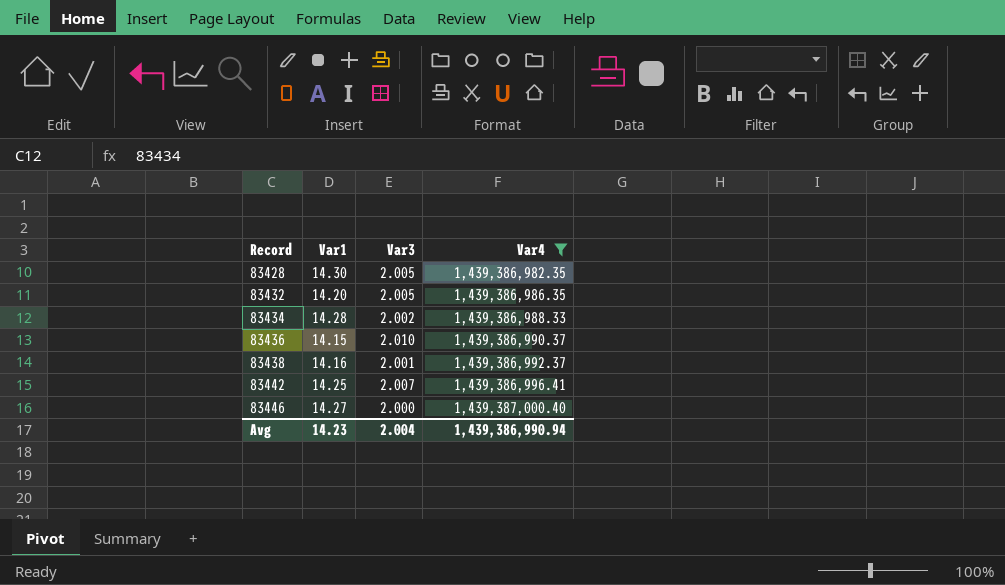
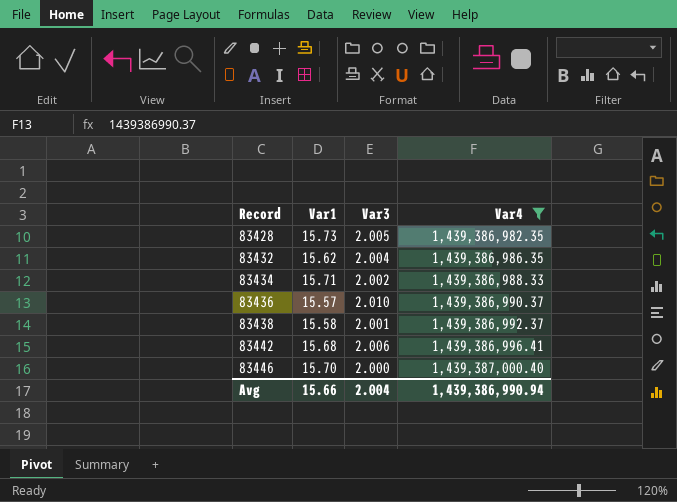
83428 | Var1: 14.30 -> 15.73
83432 | Var1: 14.20 -> 15.62
83432 | Var3: 2.005 -> 2.004
83434 | Var1: 14.28 -> 15.71
83436 | Var1: 14.15 -> 15.57
83438 | Var1: 14.16 -> 15.58
83442 | Var1: 14.25 -> 15.68
83442 | Var3: 2.007 -> 2.006
83446 | Var1: 14.27 -> 15.70
Avg | Var1: 14.23 -> 15.66

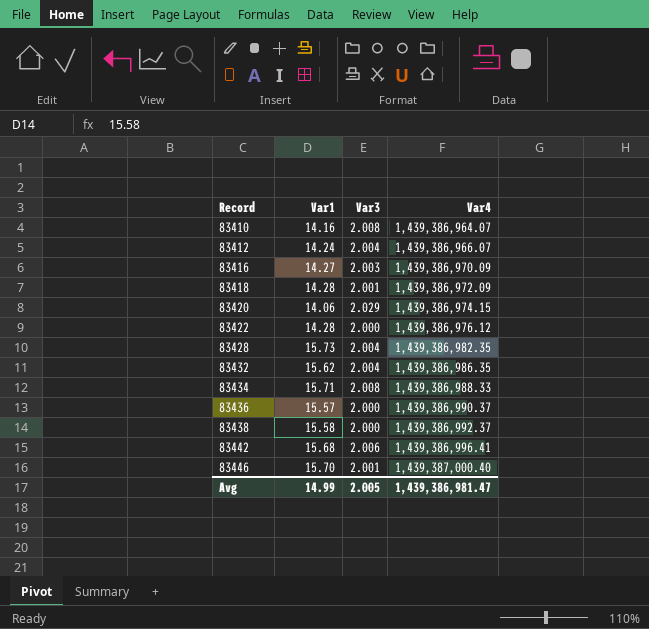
filter: Var4 >= 1,439,386,982.35 -> none
83428 | Var3: 2.005 -> 2.004
83434 | Var3: 2.002 -> 2.008
83436 | Var3: 2.010 -> 2.000
83438 | Var3: 2.001 -> 2.000
83446 | Var3: 2.000 -> 2.001
Avg | Var1: 15.66 -> 14.99
Avg | Var3: 2.004 -> 2.005
Avg | Var4: 1,439,386,990.94 -> 1,439,386,981.47

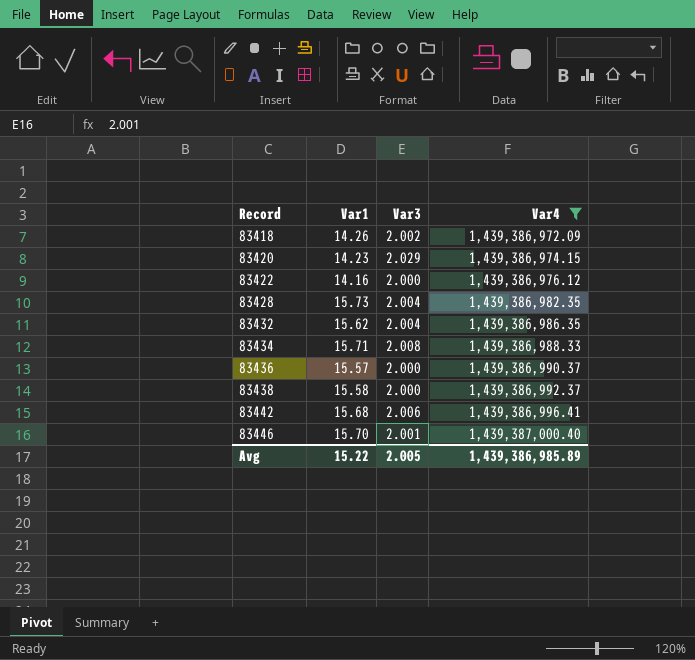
filter: none -> Var4 >= 1,439,386,972.09
83418 | Var1: 14.28 -> 14.26
83418 | Var3: 2.001 -> 2.002
83420 | Var1: 14.06 -> 14.23
83422 | Var1: 14.28 -> 14.16
Avg | Var1: 14.99 -> 15.22
Avg | Var4: 1,439,386,981.47 -> 1,439,386,985.89

